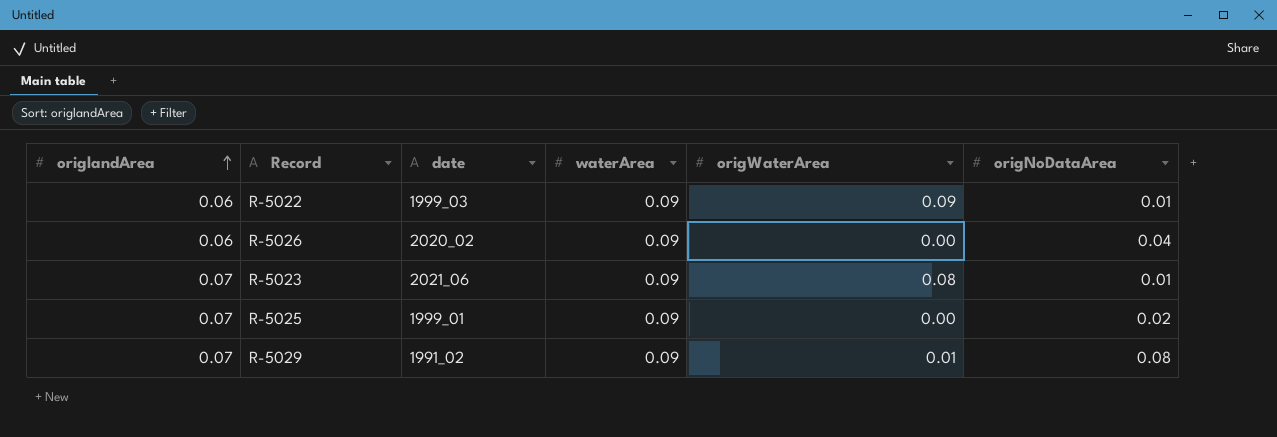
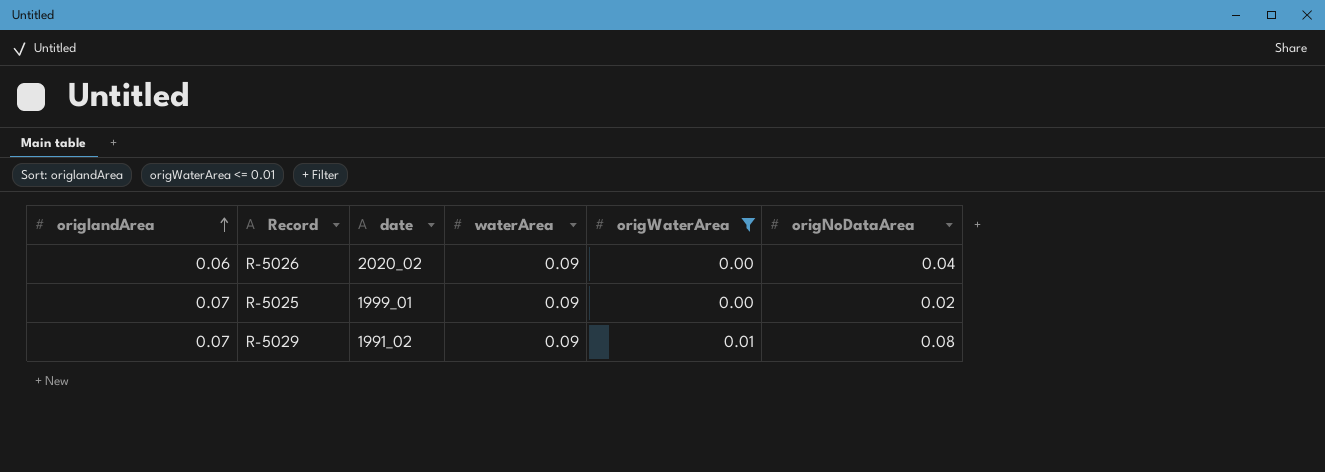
filter: none -> origWaterArea <= 0.01

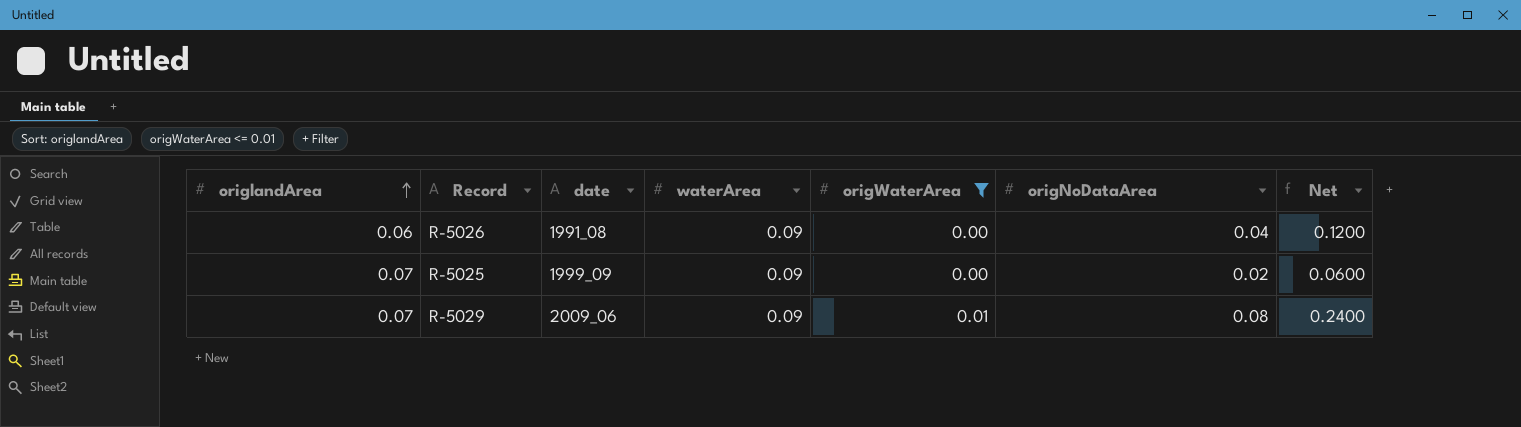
column Net | formula: none -> [origNoDataArea] * 3
R-5026 | date: 2020_02 -> 1991_08
R-5025 | date: 1999_01 -> 1999_09
R-5029 | date: 1991_02 -> 2009_06

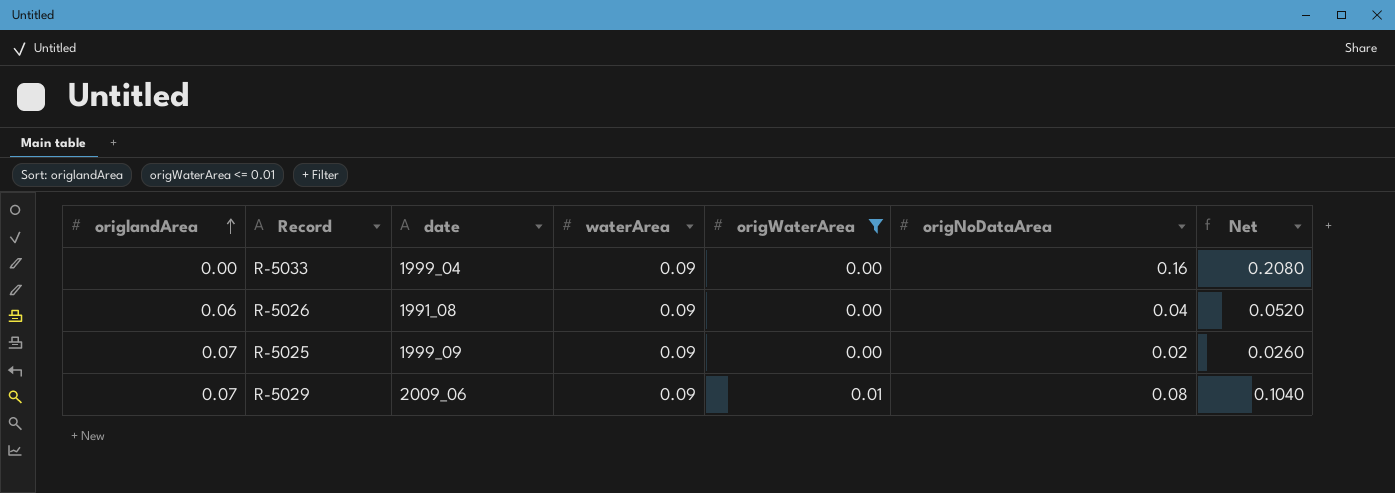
column Net | formula: [origNoDataArea] * 3 -> [origNoDataArea] * 1.3
row R-5033: none -> 0.00 | 1999_04 | 0.09 | 0.00 | 0.16 | 0.2080

